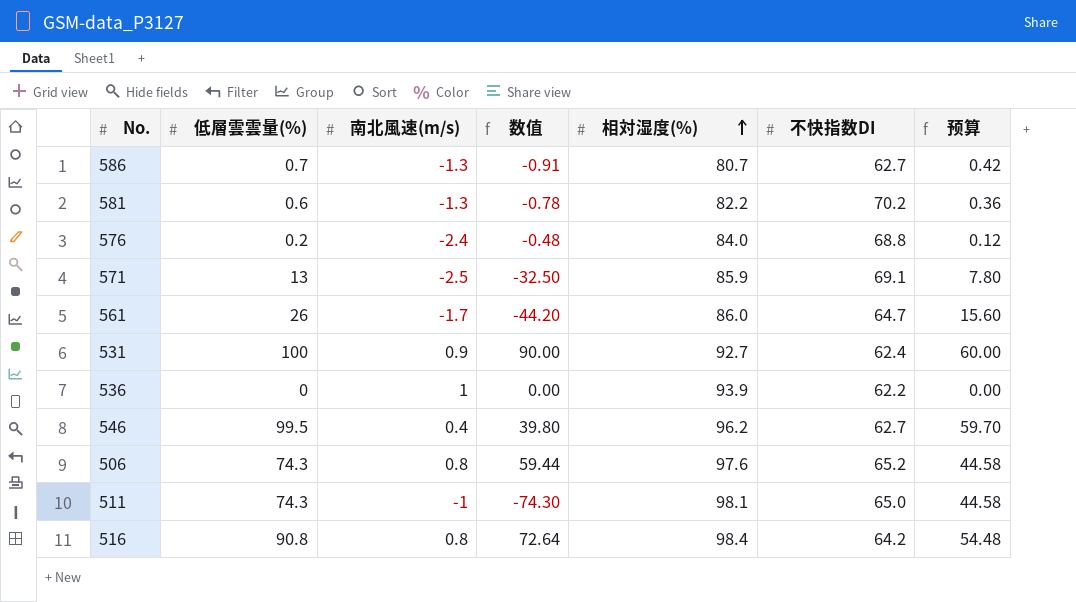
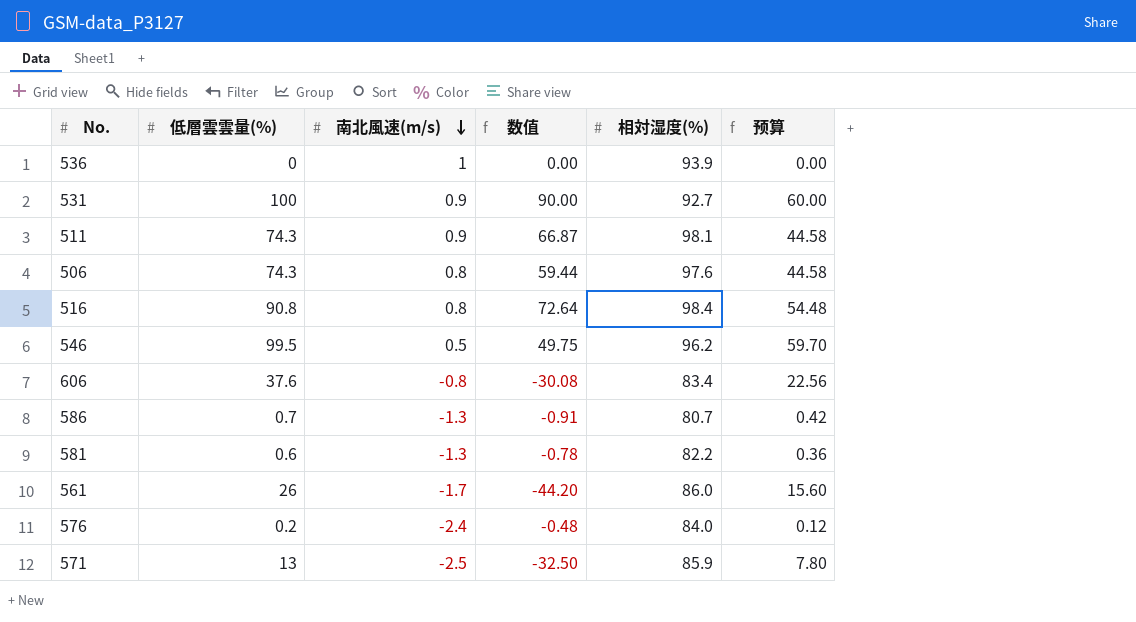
row order: 相対湿度(%) ascending -> 南北風速(m/s) descending
column 不快指数DI | position: 6 -> none
511 | 南北風速(m/s): -1 -> 0.9
511 | 数值: -74.30 -> 66.87
546 | 南北風速(m/s): 0.4 -> 0.5
546 | 数值: 39.80 -> 49.75
row 606: none -> 37.6 | -0.8 | -30.08 | 83.4 | 22.56

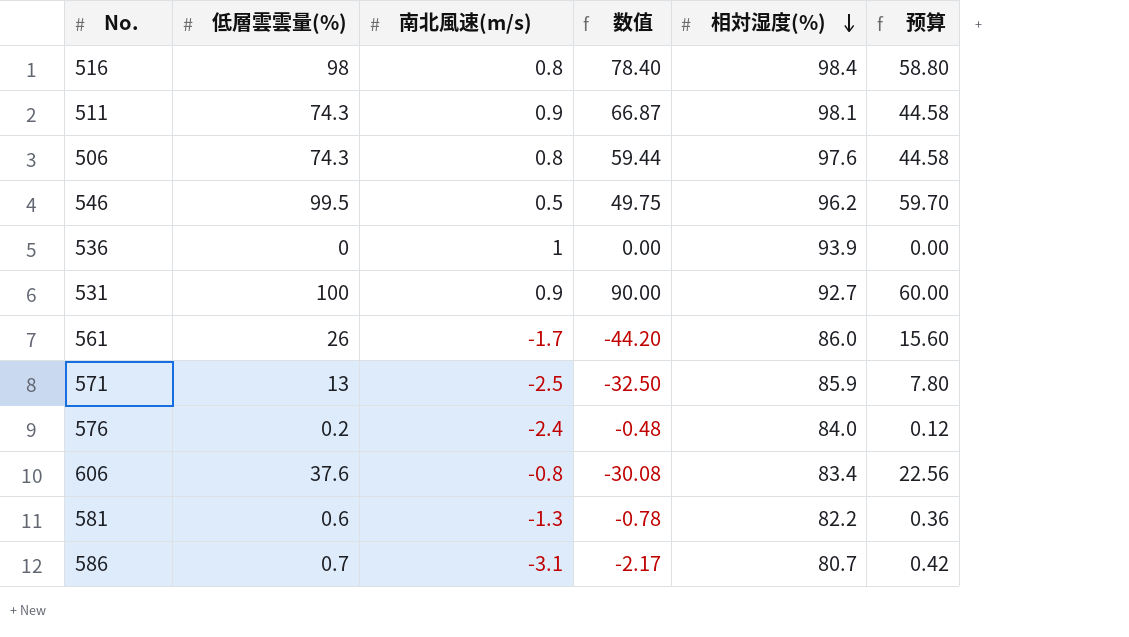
row order: 南北風速(m/s) descending -> 相対湿度(%) descending
516 | 低層雲雲量(%): 90.8 -> 98
516 | 数值: 72.64 -> 78.40
516 | 预算: 54.48 -> 58.80
586 | 南北風速(m/s): -1.3 -> -3.1
586 | 数值: -0.91 -> -2.17

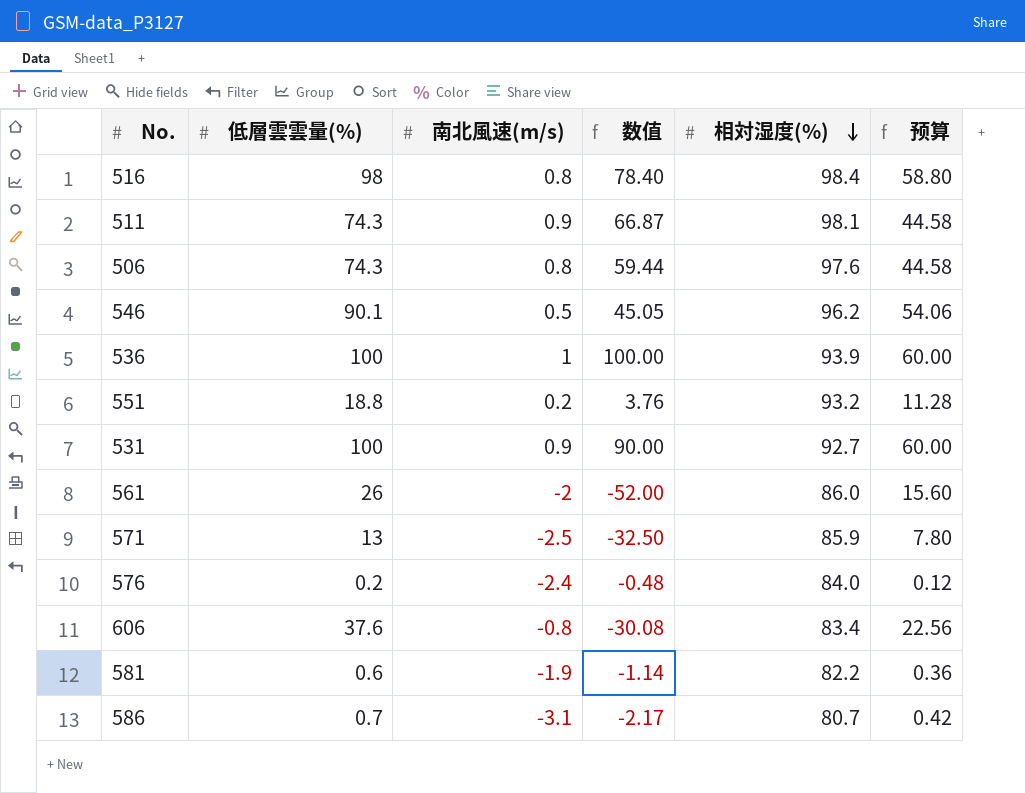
546 | 低層雲雲量(%): 99.5 -> 90.1
546 | 数值: 49.75 -> 45.05
546 | 预算: 59.70 -> 54.06
536 | 低層雲雲量(%): 0 -> 100
536 | 数值: 0.00 -> 100.00
536 | 预算: 0.00 -> 60.00
row 551: none -> 18.8 | 0.2 | 3.76 | 93.2 | 11.28
561 | 南北風速(m/s): -1.7 -> -2
561 | 数值: -44.20 -> -52.00
581 | 南北風速(m/s): -1.3 -> -1.9
581 | 数值: -0.78 -> -1.14

